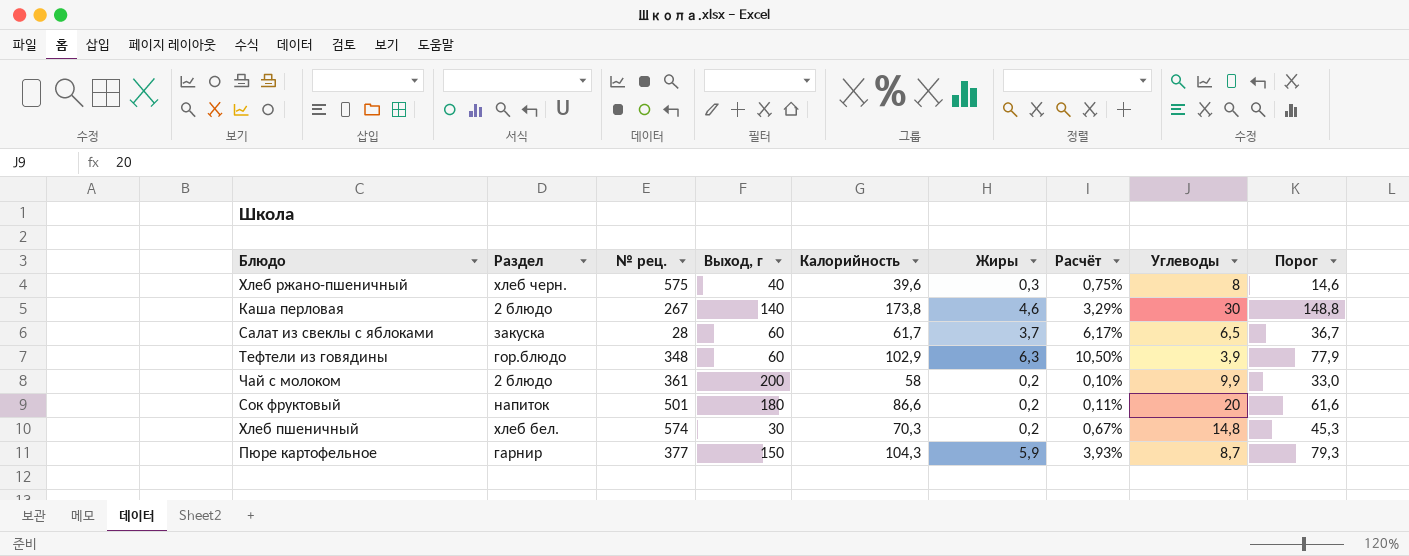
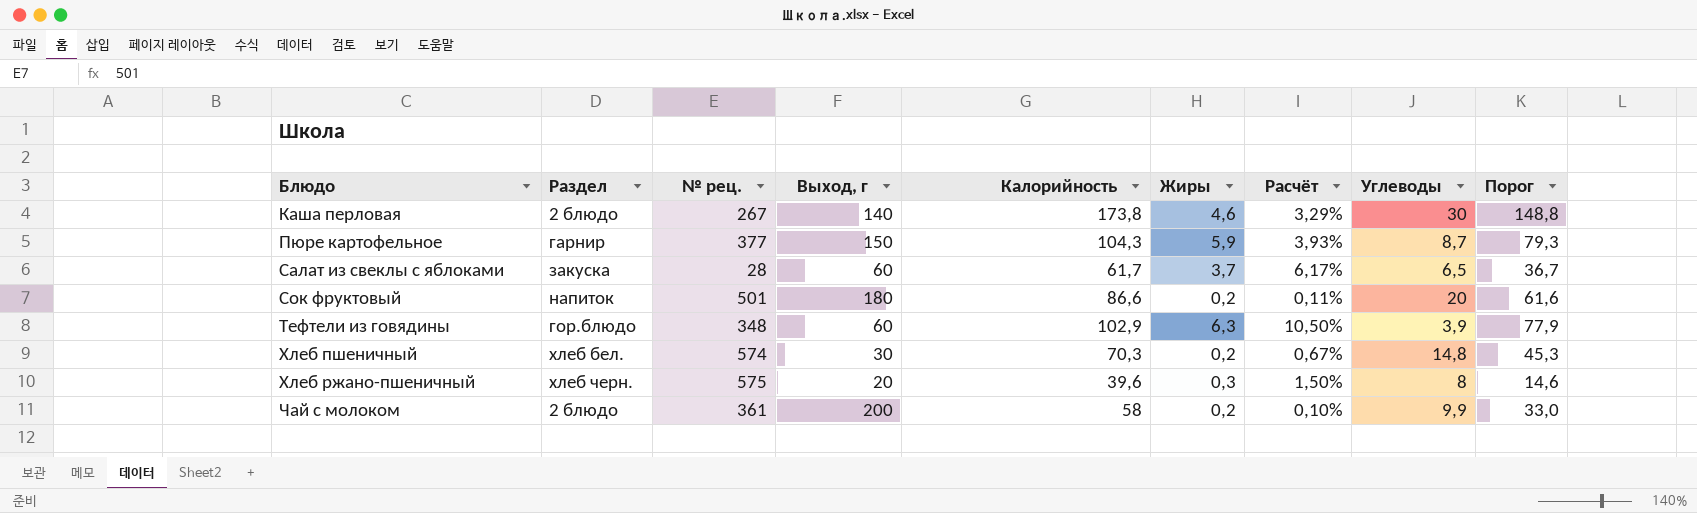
row order: none -> Блюдо ascending
Хлеб ржано-пшеничный | Выход, г: 40 -> 20
Хлеб ржано-пшеничный | Расчёт: 0,75% -> 1,50%

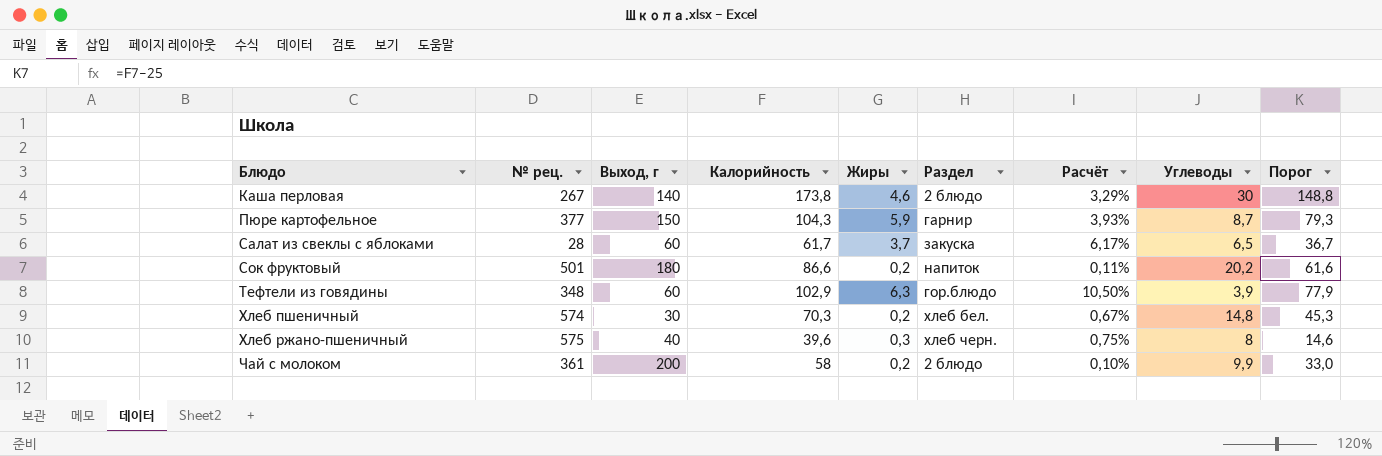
column Раздел | position: 2 -> 6
Сок фруктовый | Углеводы: 20 -> 20,2
Хлеб ржано-пшеничный | Выход, г: 20 -> 40
Хлеб ржано-пшеничный | Расчёт: 1,50% -> 0,75%

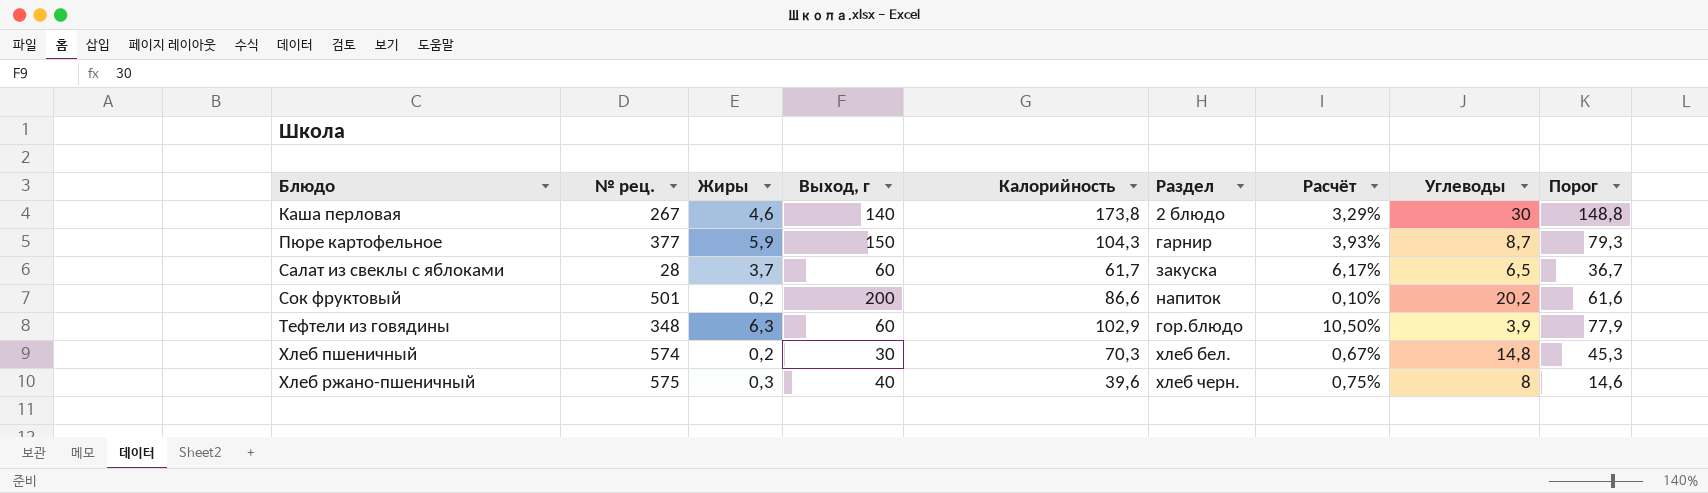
column Жиры | position: 5 -> 3
row Чай с молоком: 361 | 200 | 58 | 0,2 | 2 блюдо | 0,10% | 9,9 | 33,0 -> none
Сок фруктовый | Выход, г: 180 -> 200
Сок фруктовый | Расчёт: 0,11% -> 0,10%

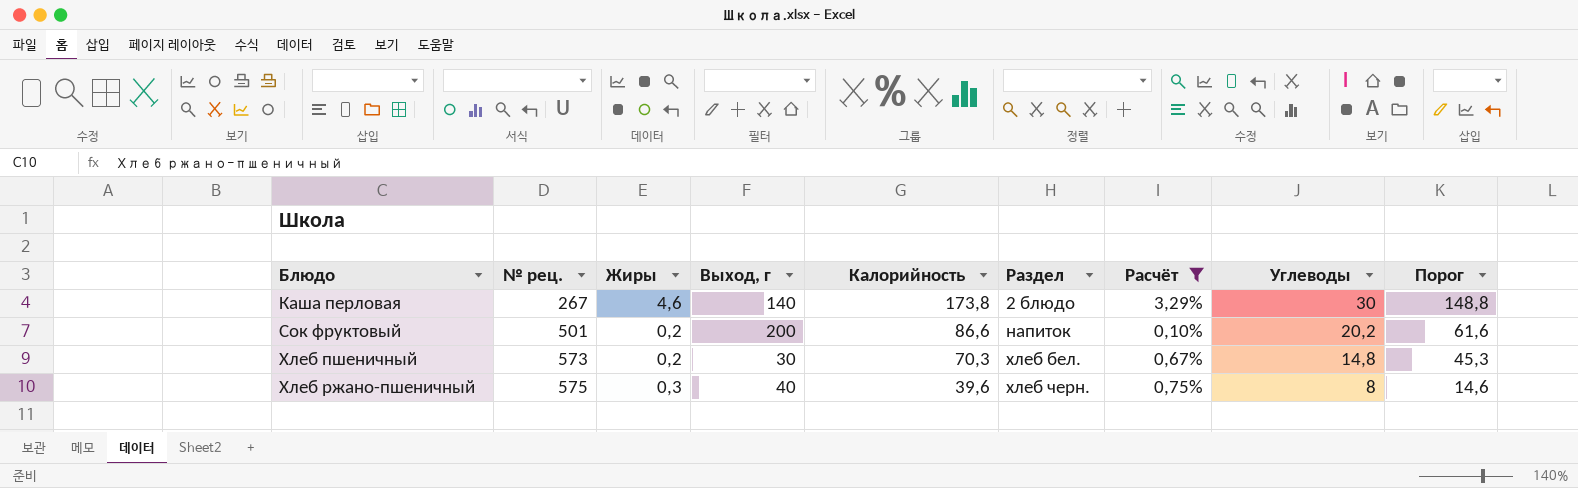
filter: none -> Расчёт <= 3,29%
Хлеб пшеничный | № рец.: 574 -> 573

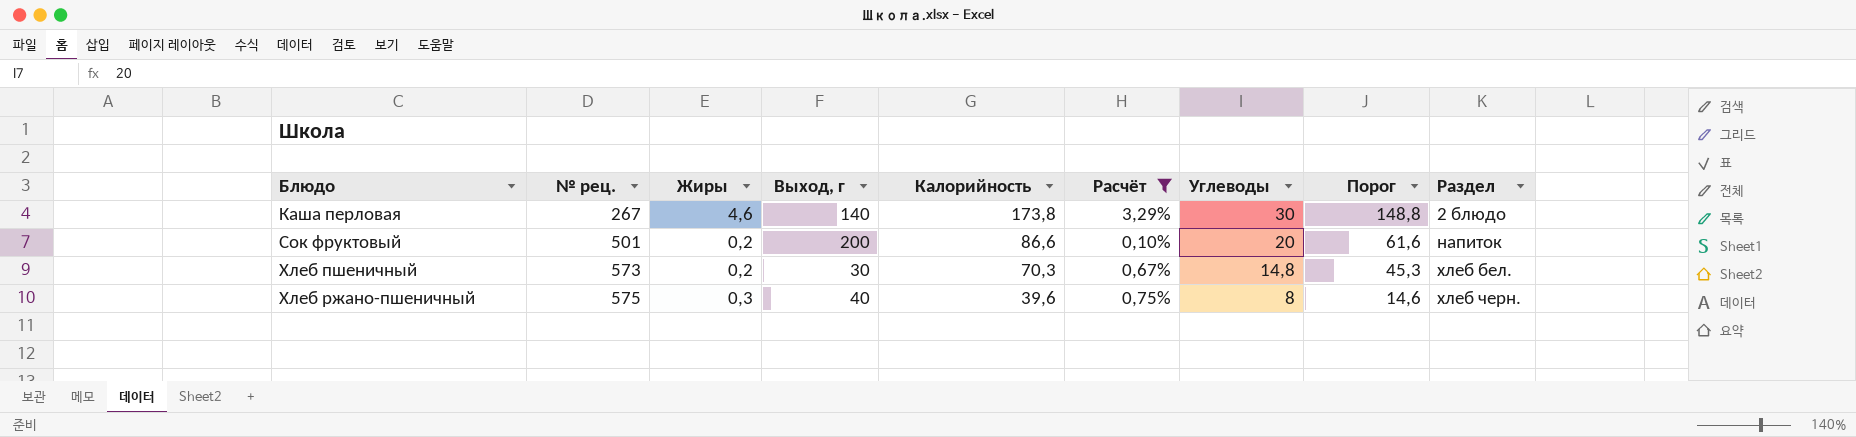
column Раздел | position: 6 -> 9
Сок фруктовый | Углеводы: 20,2 -> 20

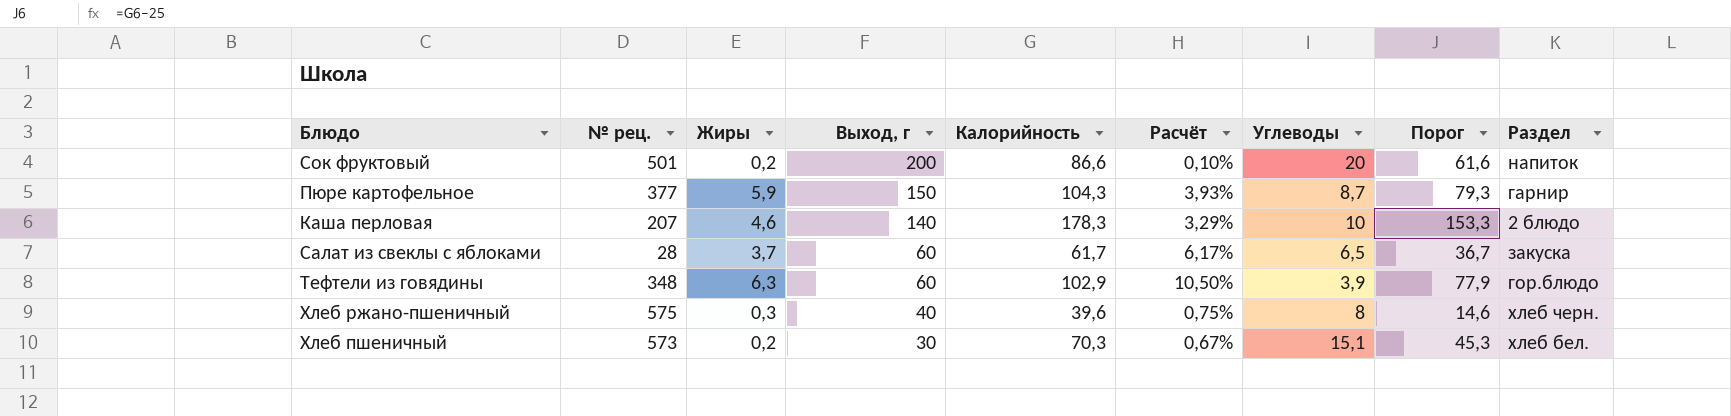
filter: Расчёт <= 3,29% -> none
row order: Блюдо ascending -> Выход, г descending
Каша перловая | № рец.: 267 -> 207
Каша перловая | Калорийность: 173,8 -> 178,3
Каша перловая | Углеводы: 30 -> 10
Каша перловая | Порог: 148,8 -> 153,3
Хлеб пшеничный | Углеводы: 14,8 -> 15,1

